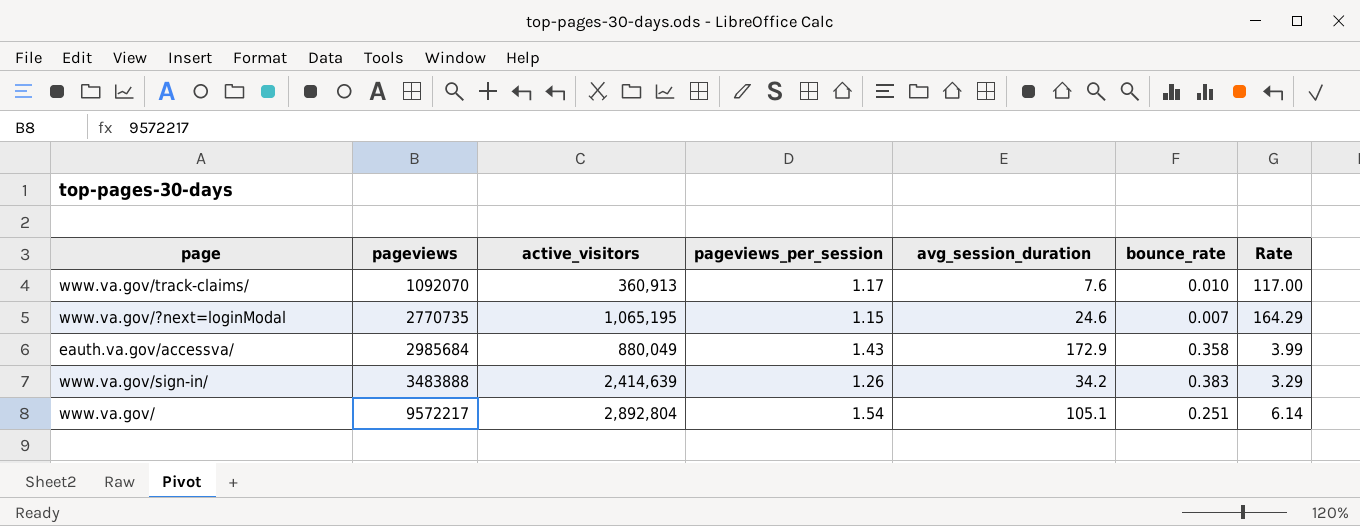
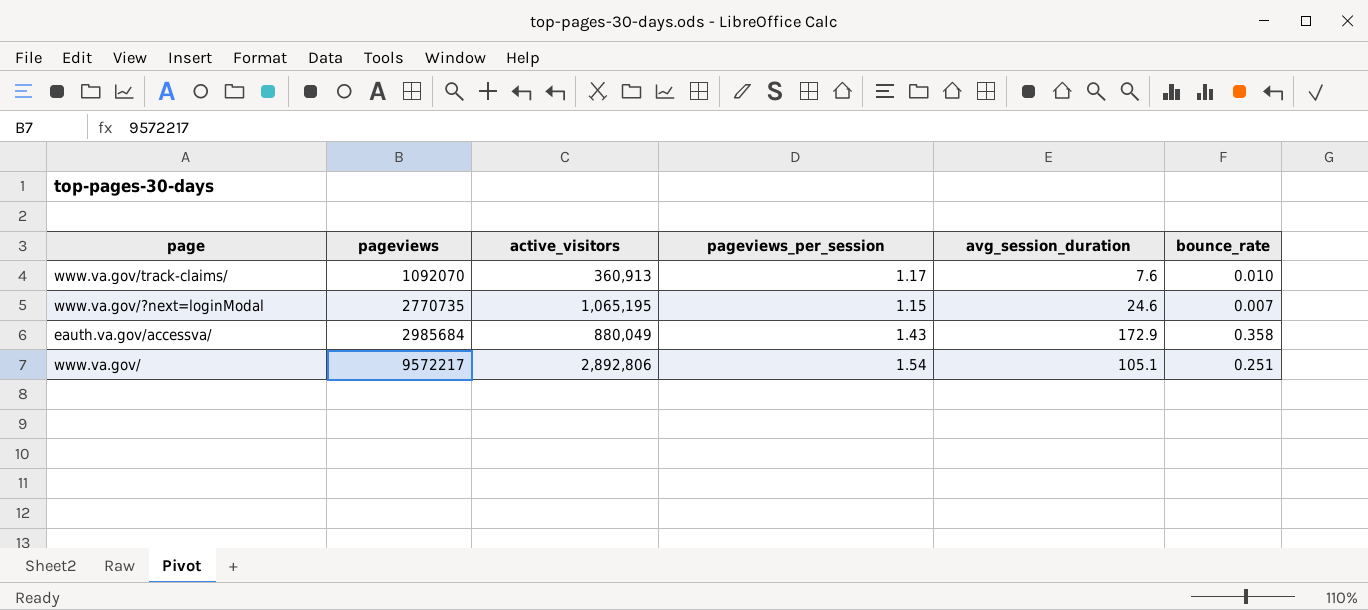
column Rate | formula: [pageviews_per_session] / [bounce_rate] -> none
row www.va.gov/sign-in/: 3483888 | 2,414,639 | 1.26 | 34.2 | 0.383 | 3.29 -> none
www.va.gov/ | active_visitors: 2,892,804 -> 2,892,806

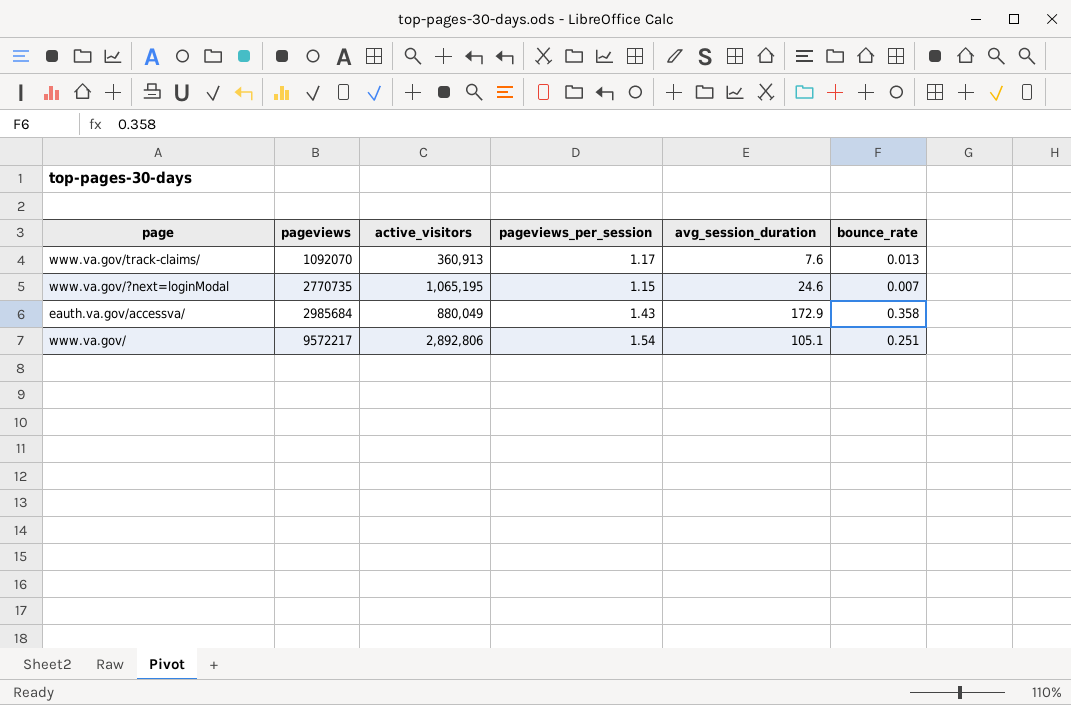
www.va.gov/track-claims/ | bounce_rate: 0.010 -> 0.013

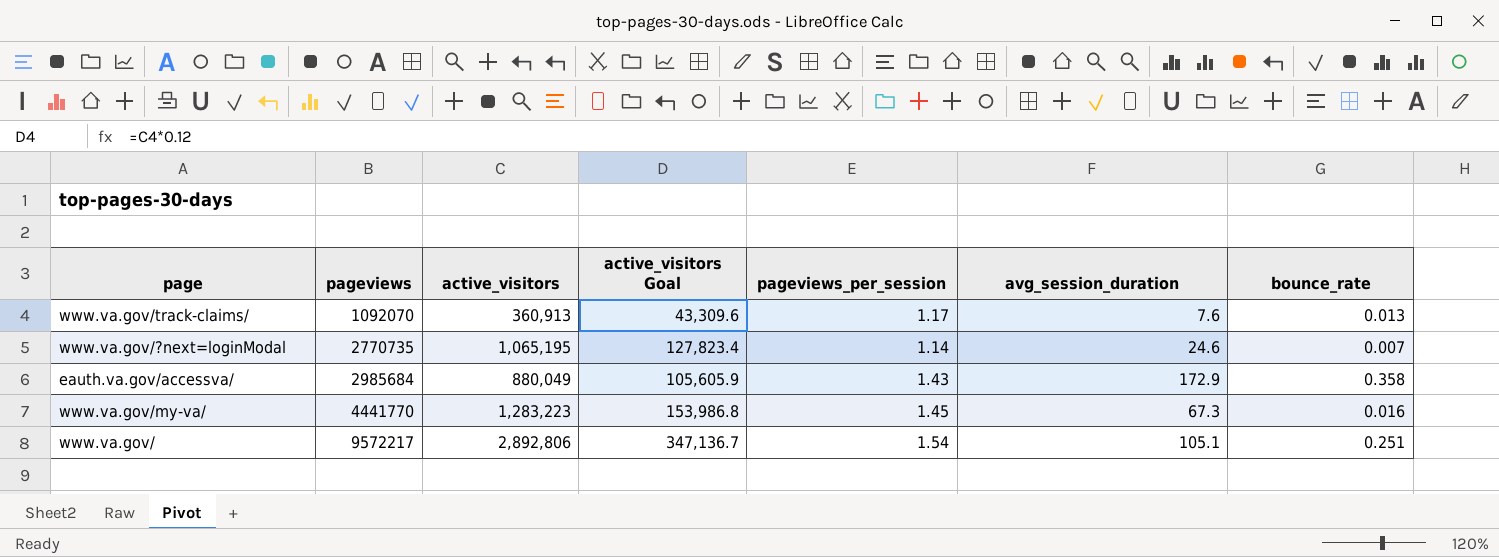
column active_visitors Goal | formula: none -> [active_visitors] * 0.12
www.va.gov/?next=loginModal | pageviews_per_session: 1.15 -> 1.14
row www.va.gov/my-va/: none -> 4441770 | 1,283,223 | 153,986.8 | 1.45 | 67.3 | 0.016

